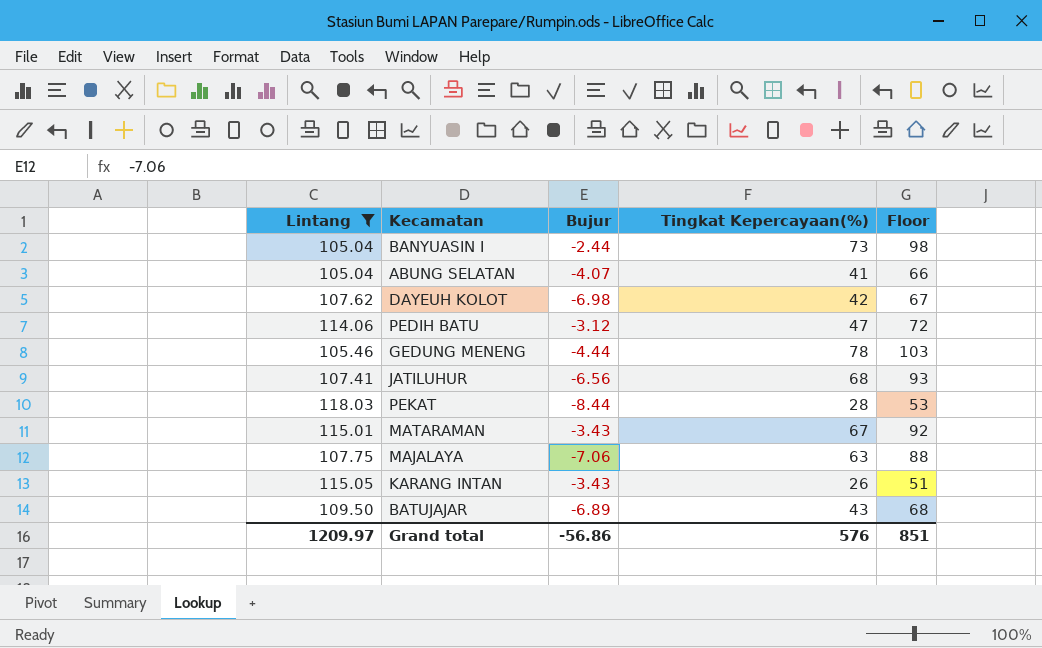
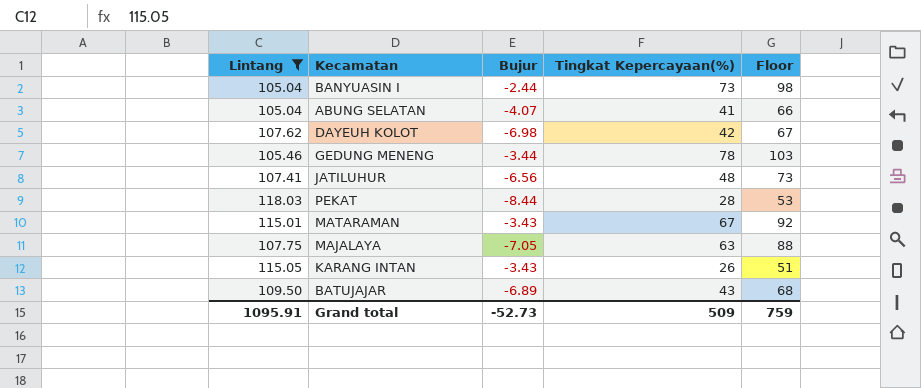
row PEDIH BATU: 114.06 | -3.12 | 47 | 72 -> none
GEDUNG MENENG | Bujur: -4.44 -> -3.44
JATILUHUR | Tingkat Kepercayaan(%): 68 -> 48
JATILUHUR | Floor: 93 -> 73
MAJALAYA | Bujur: -7.06 -> -7.05
Grand total | Lintang: 1209.97 -> 1095.91
Grand total | Bujur: -56.86 -> -52.73
Grand total | Tingkat Kepercayaan(%): 576 -> 509
Grand total | Floor: 851 -> 759

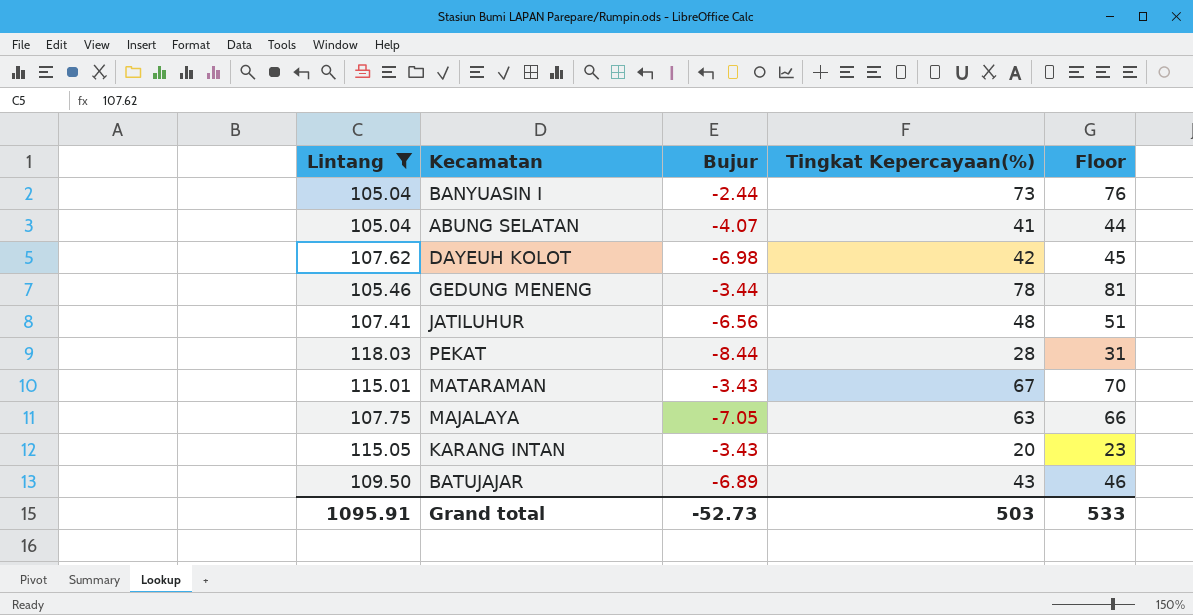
column Floor | formula: [Tingkat Kepercayaan(%)] + 25 -> [Tingkat Kepercayaan(%)] + 3
KARANG INTAN | Tingkat Kepercayaan(%): 26 -> 20
Grand total | Tingkat Kepercayaan(%): 509 -> 503
Grand total | Floor: 759 -> 533

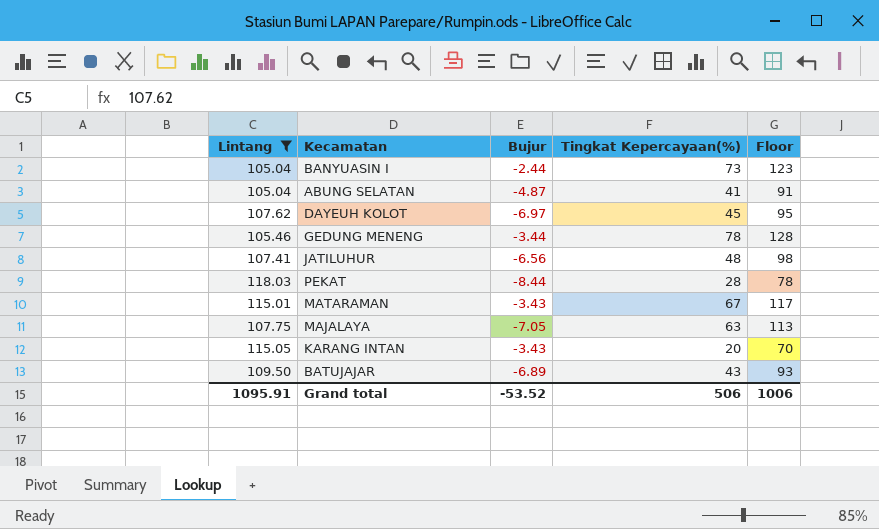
column Floor | formula: [Tingkat Kepercayaan(%)] + 3 -> [Tingkat Kepercayaan(%)] + 50
ABUNG SELATAN | Bujur: -4.07 -> -4.87
DAYEUH KOLOT | Bujur: -6.98 -> -6.97
DAYEUH KOLOT | Tingkat Kepercayaan(%): 42 -> 45
Grand total | Bujur: -52.73 -> -53.52
Grand total | Tingkat Kepercayaan(%): 503 -> 506
Grand total | Floor: 533 -> 1006

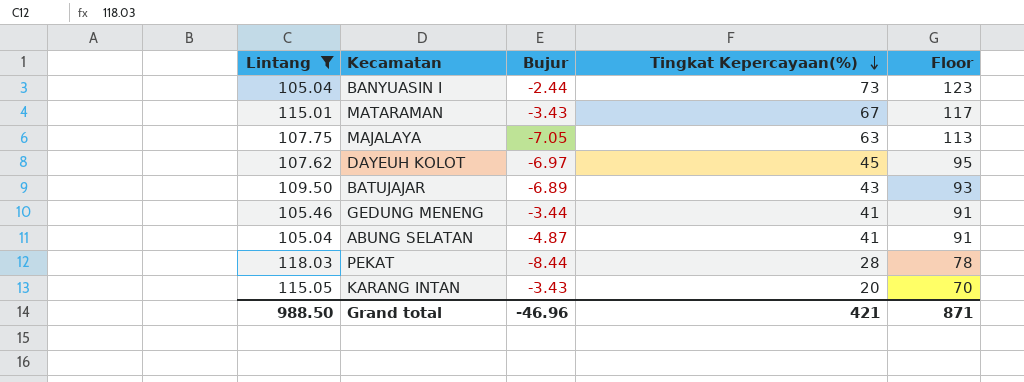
row order: none -> Tingkat Kepercayaan(%) descending
row JATILUHUR: 107.41 | -6.56 | 48 | 98 -> none
GEDUNG MENENG | Tingkat Kepercayaan(%): 78 -> 41
GEDUNG MENENG | Floor: 128 -> 91
Grand total | Lintang: 1095.91 -> 988.50
Grand total | Bujur: -53.52 -> -46.96
Grand total | Tingkat Kepercayaan(%): 506 -> 421
Grand total | Floor: 1006 -> 871

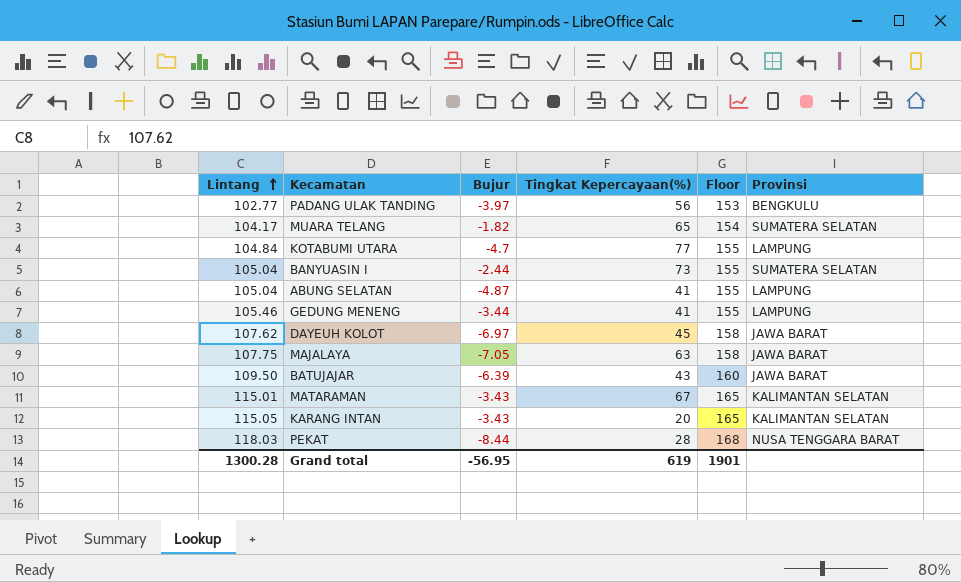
filter: Lintang >= 105.04 -> none
row order: Tingkat Kepercayaan(%) descending -> Lintang ascending
column Floor | formula: [Tingkat Kepercayaan(%)] + 50 -> [Lintang] + 50
column Provinsi | position: none -> 6
BATUJAJAR | Bujur: -6.89 -> -6.39
Grand total | Lintang: 988.50 -> 1300.28
Grand total | Bujur: -46.96 -> -56.95
Grand total | Tingkat Kepercayaan(%): 421 -> 619
Grand total | Floor: 871 -> 1901

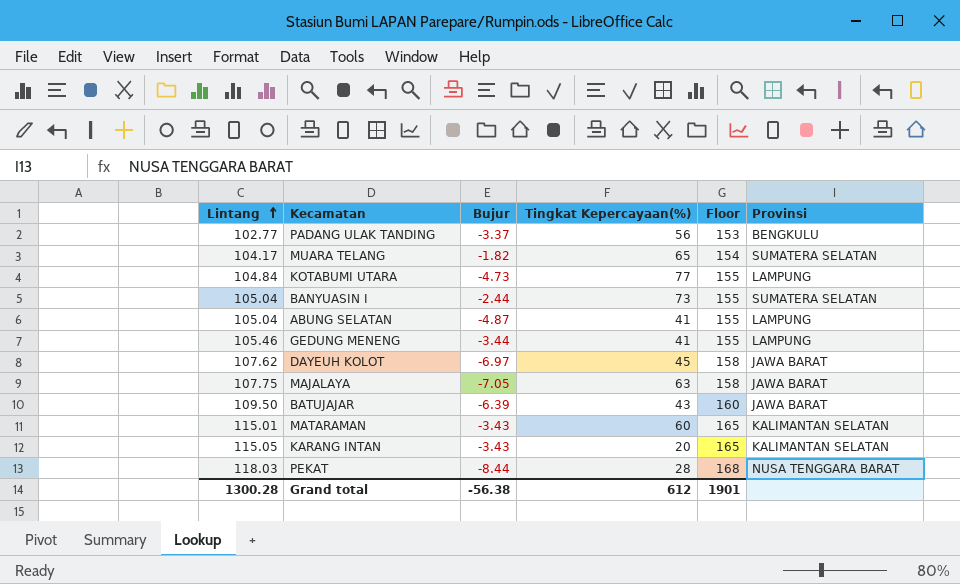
PADANG ULAK TANDING | Bujur: -3.97 -> -3.37
KOTABUMI UTARA | Bujur: -4.7 -> -4.73
MATARAMAN | Tingkat Kepercayaan(%): 67 -> 60
Grand total | Bujur: -56.95 -> -56.38
Grand total | Tingkat Kepercayaan(%): 619 -> 612

